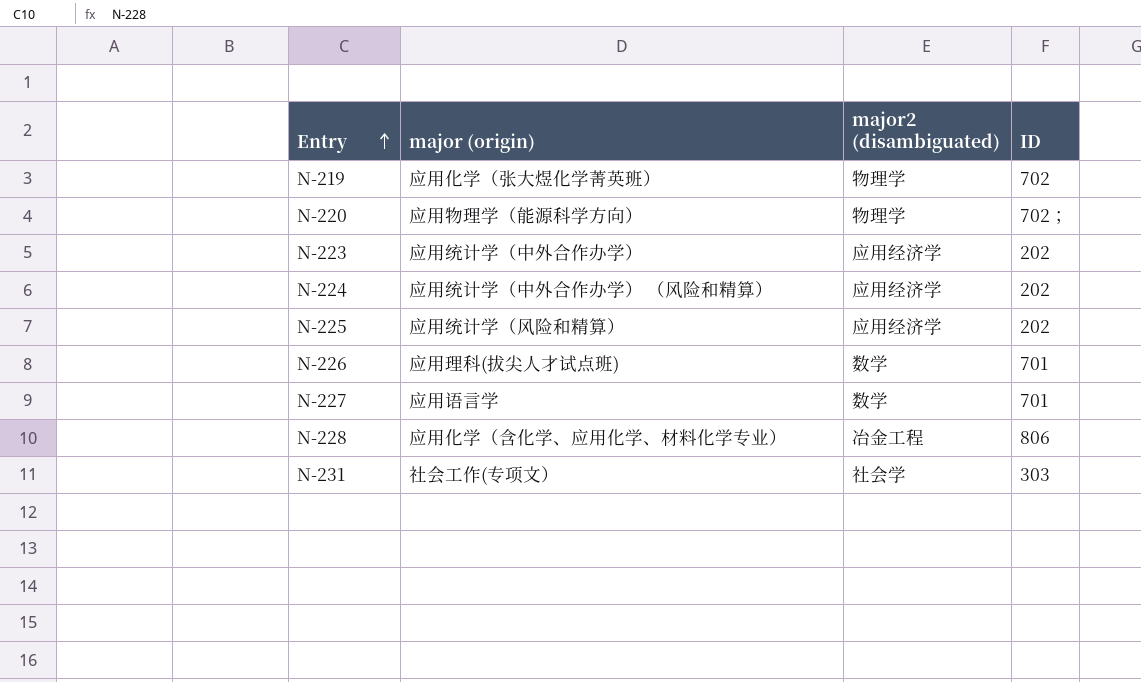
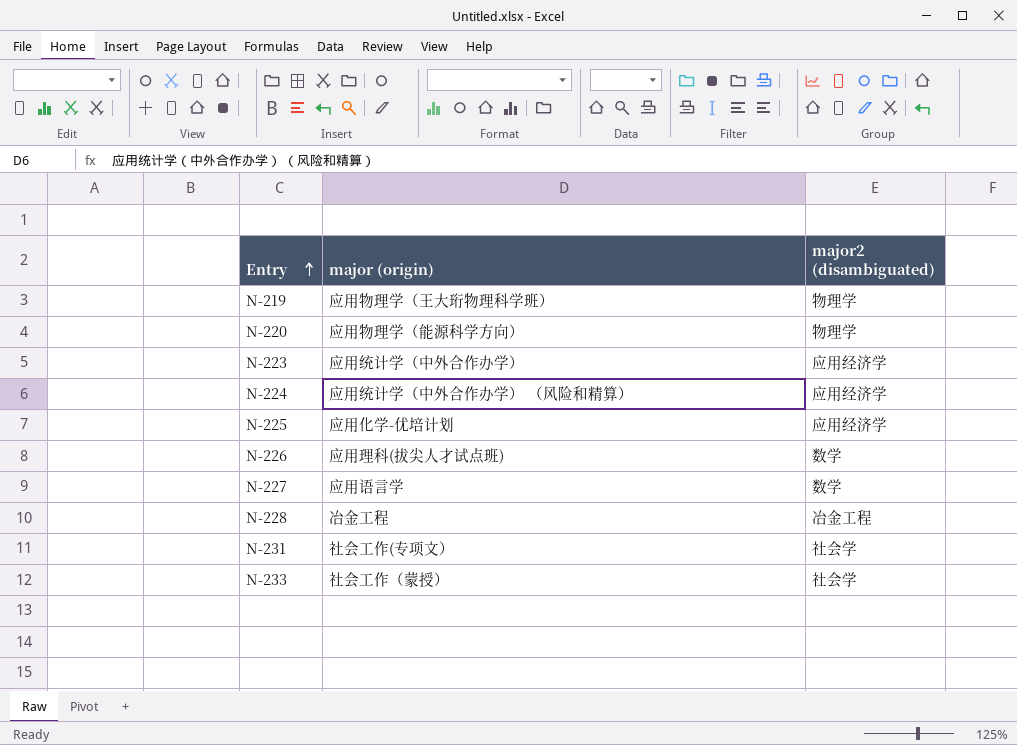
column ID | position: 4 -> none
N-219 | major (origin): 应用化学（张大煜化学菁英班） -> 应用物理学（王大珩物理科学班）
N-225 | major (origin): 应用统计学（风险和精算） -> 应用化学-优培计划
N-228 | major (origin): 应用化学（含化学、应用化学、材料化学专业） -> 冶金工程
row N-233: none -> 社会工作（蒙授） | 社会学

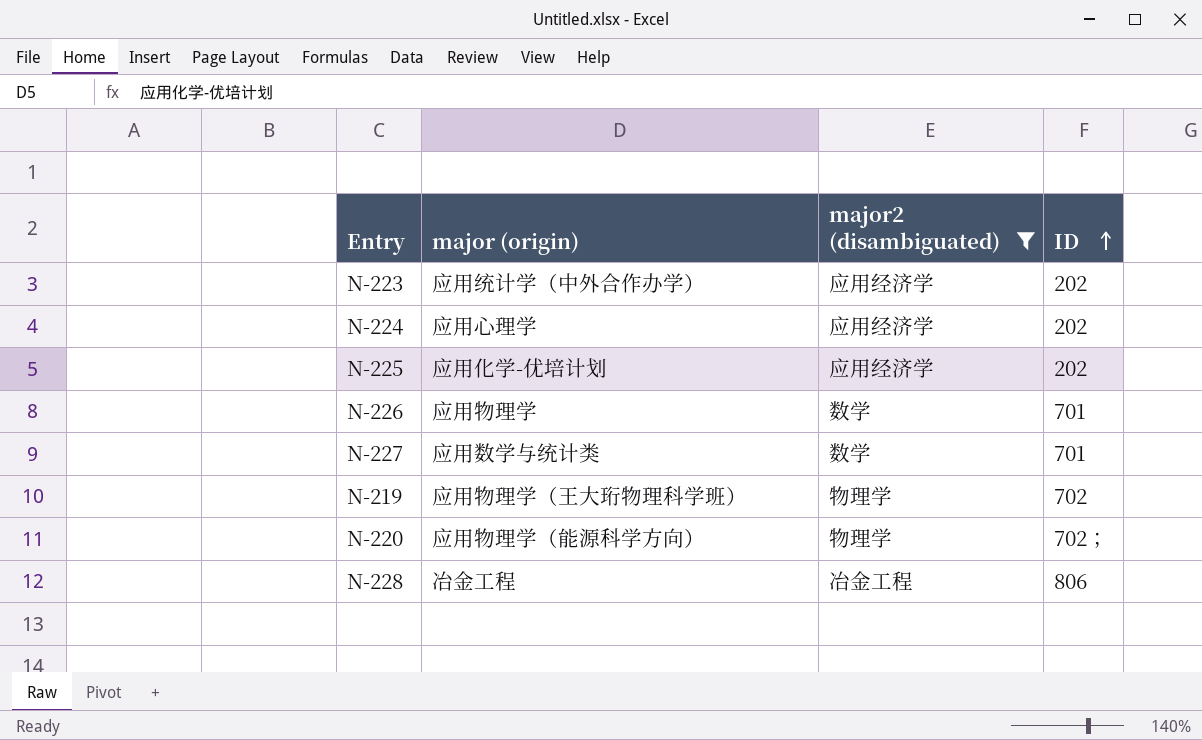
filter: none -> major2 (disambiguated) != 社会学
row order: Entry ascending -> ID ascending
column ID | position: none -> 4
N-224 | major (origin): 应用统计学（中外合作办学） （风险和精算） -> 应用心理学
N-226 | major (origin): 应用理科(拔尖人才试点班) -> 应用物理学
N-227 | major (origin): 应用语言学 -> 应用数学与统计类

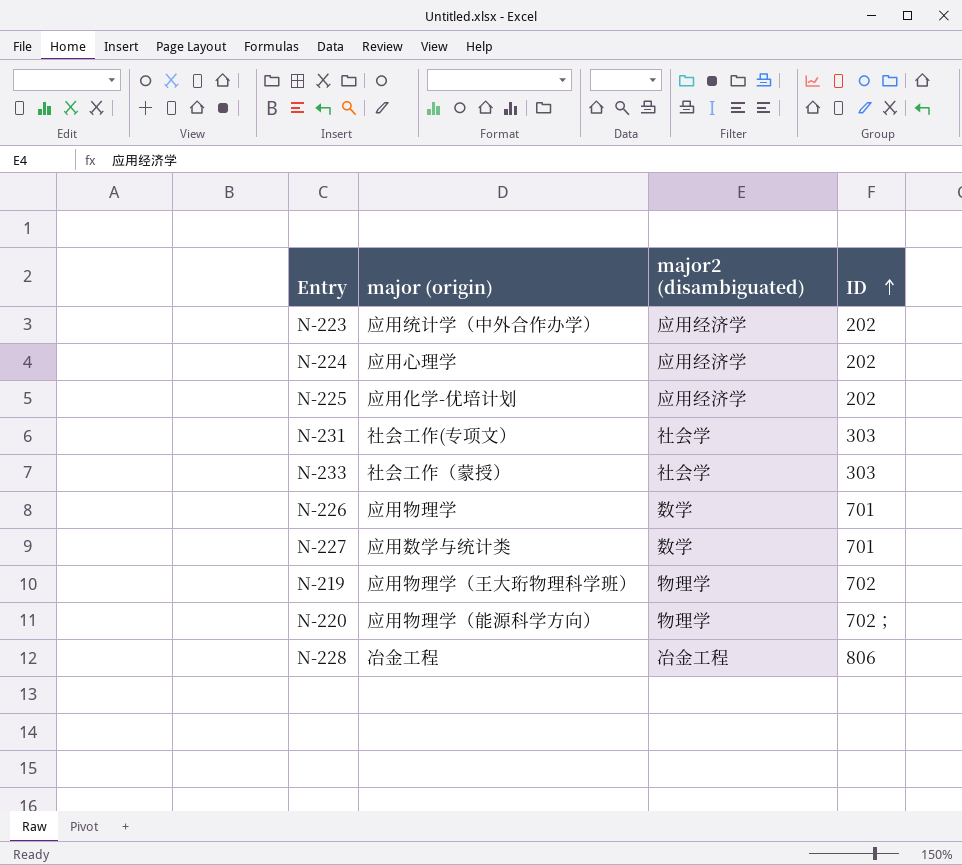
filter: major2 (disambiguated) != 社会学 -> none

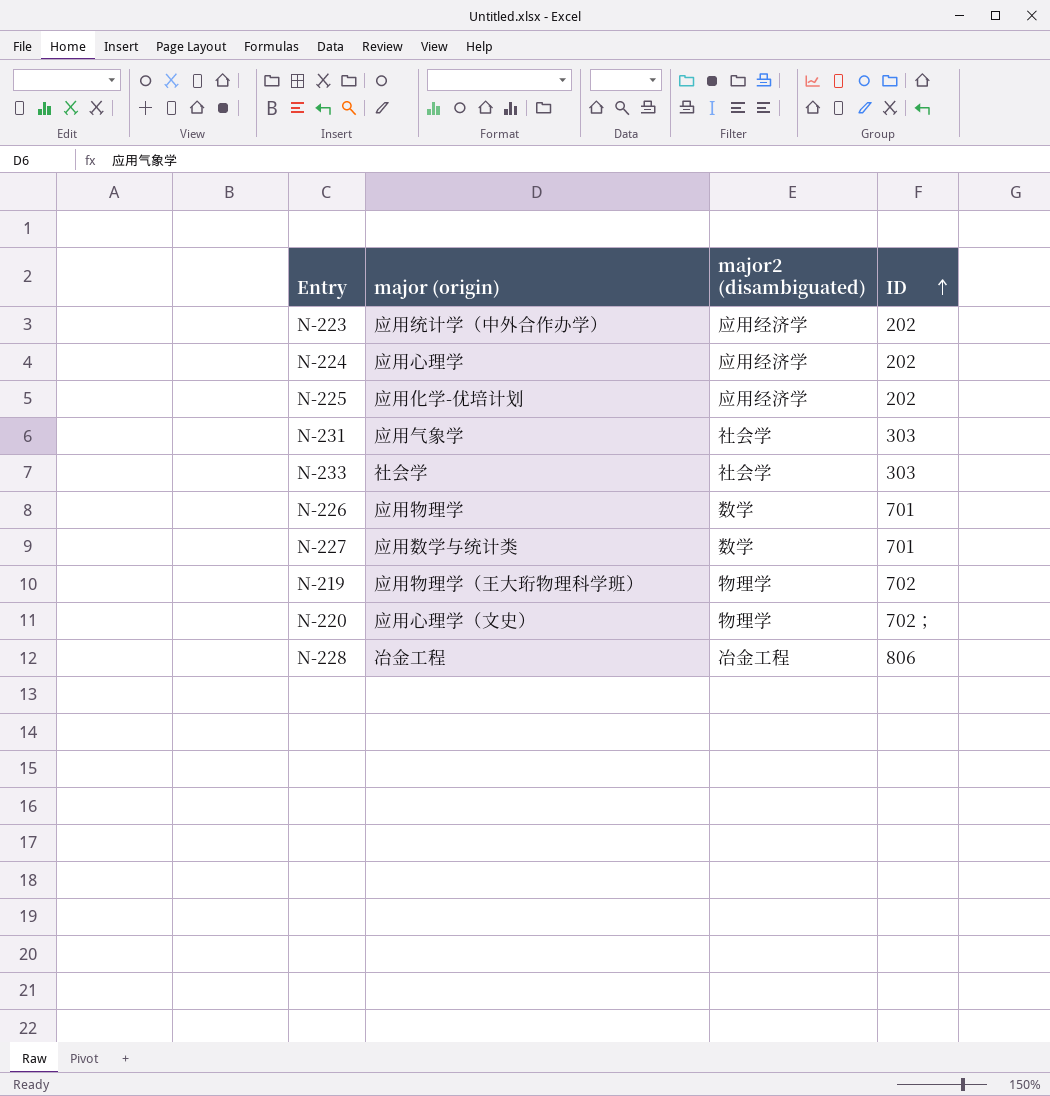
N-231 | major (origin): 社会工作(专项文） -> 应用气象学
N-233 | major (origin): 社会工作（蒙授） -> 社会学
N-220 | major (origin): 应用物理学（能源科学方向） -> 应用心理学（文史）

